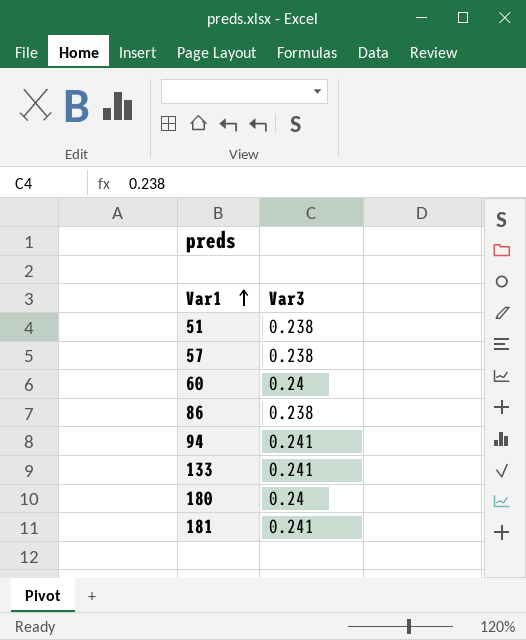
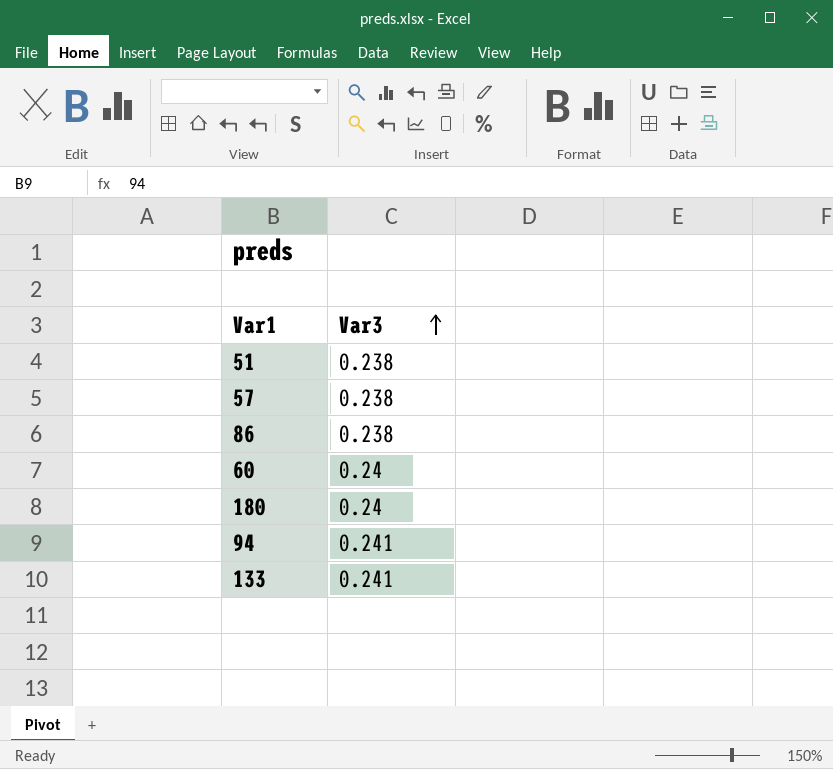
row order: Var1 ascending -> Var3 ascending
row 181: 0.241 -> none

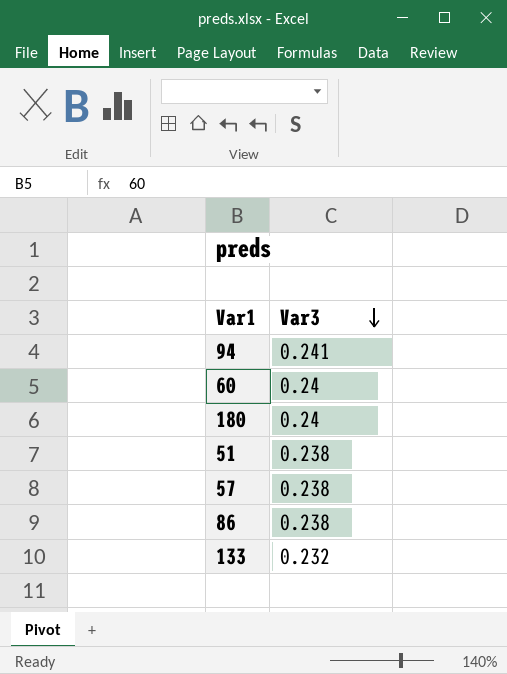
row order: Var3 ascending -> Var3 descending
133 | Var3: 0.241 -> 0.232

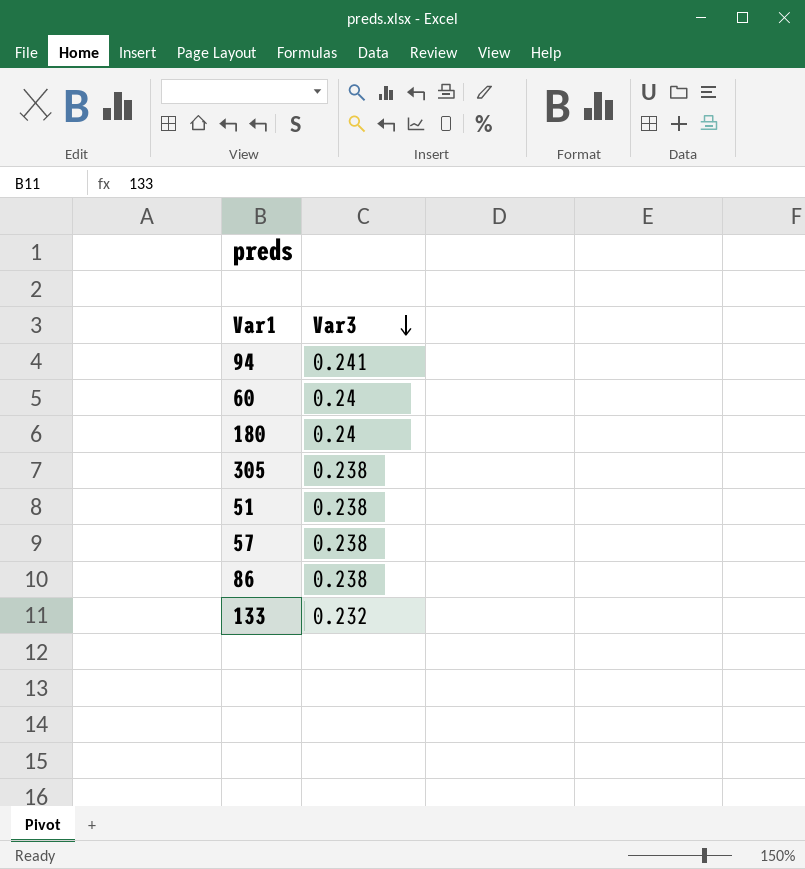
row 305: none -> 0.238

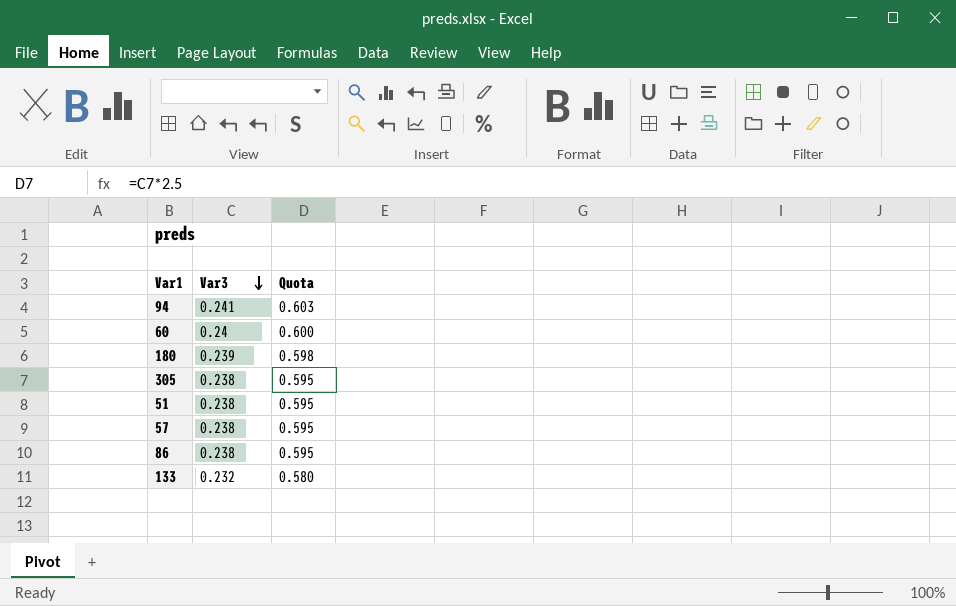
column Quota | formula: none -> [Var3] * 2.5
180 | Var3: 0.24 -> 0.239

